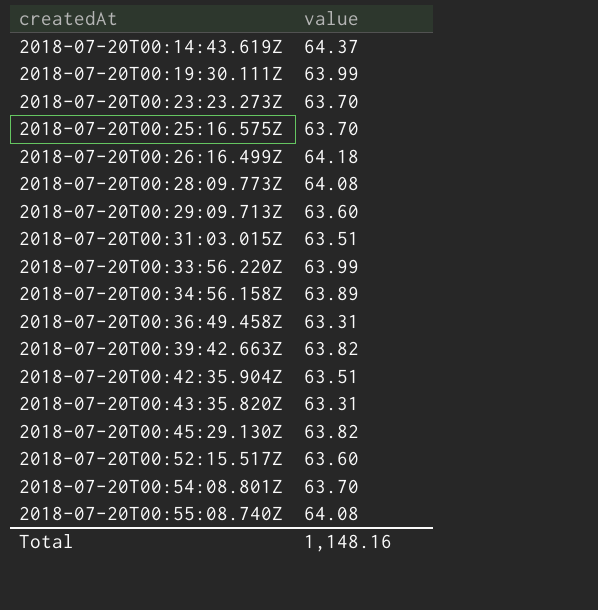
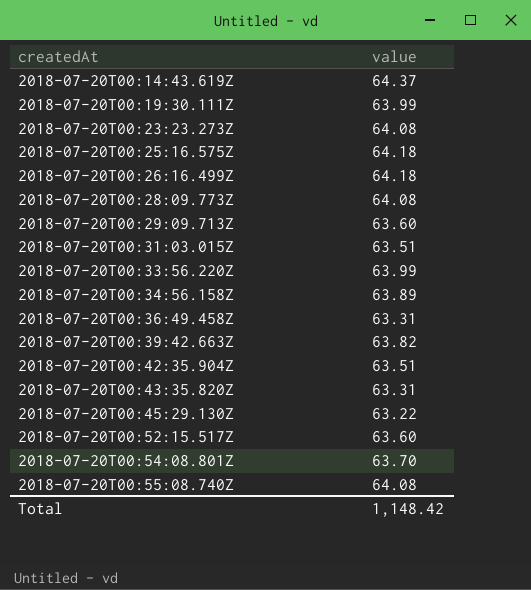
2018-07-20T00:23:23.273Z | value: 63.70 -> 64.08
2018-07-20T00:25:16.575Z | value: 63.70 -> 64.18
2018-07-20T00:45:29.130Z | value: 63.82 -> 63.22
Total | value: 1,148.16 -> 1,148.42

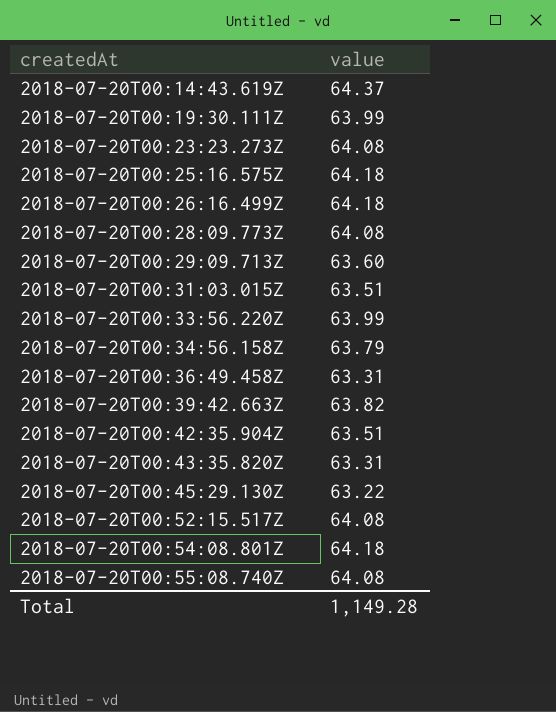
2018-07-20T00:34:56.158Z | value: 63.89 -> 63.79
2018-07-20T00:52:15.517Z | value: 63.60 -> 64.08
2018-07-20T00:54:08.801Z | value: 63.70 -> 64.18
Total | value: 1,148.42 -> 1,149.28

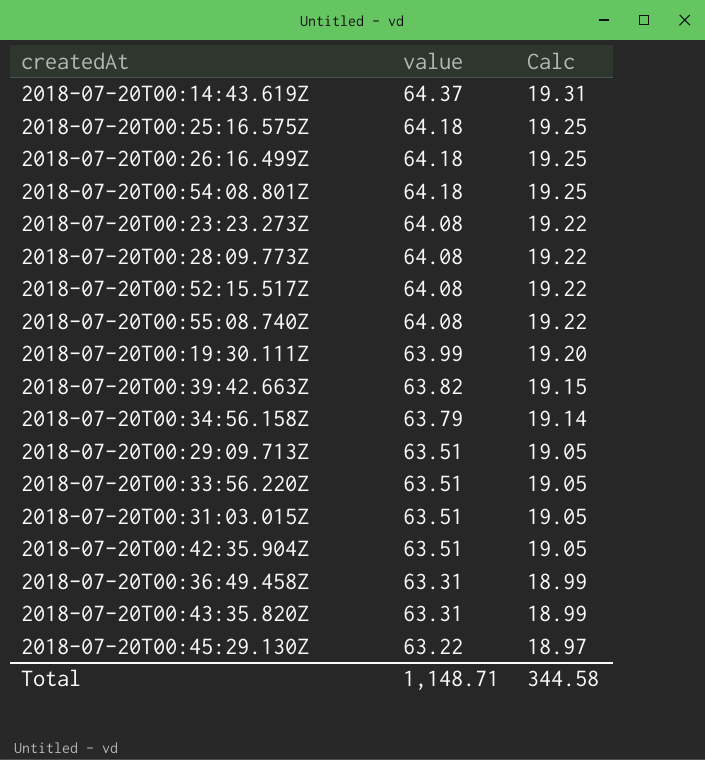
row order: createdAt ascending -> value descending
column Calc | formula: none -> [value] * 0.3
2018-07-20T00:29:09.713Z | value: 63.60 -> 63.51
2018-07-20T00:33:56.220Z | value: 63.99 -> 63.51
Total | value: 1,149.28 -> 1,148.71

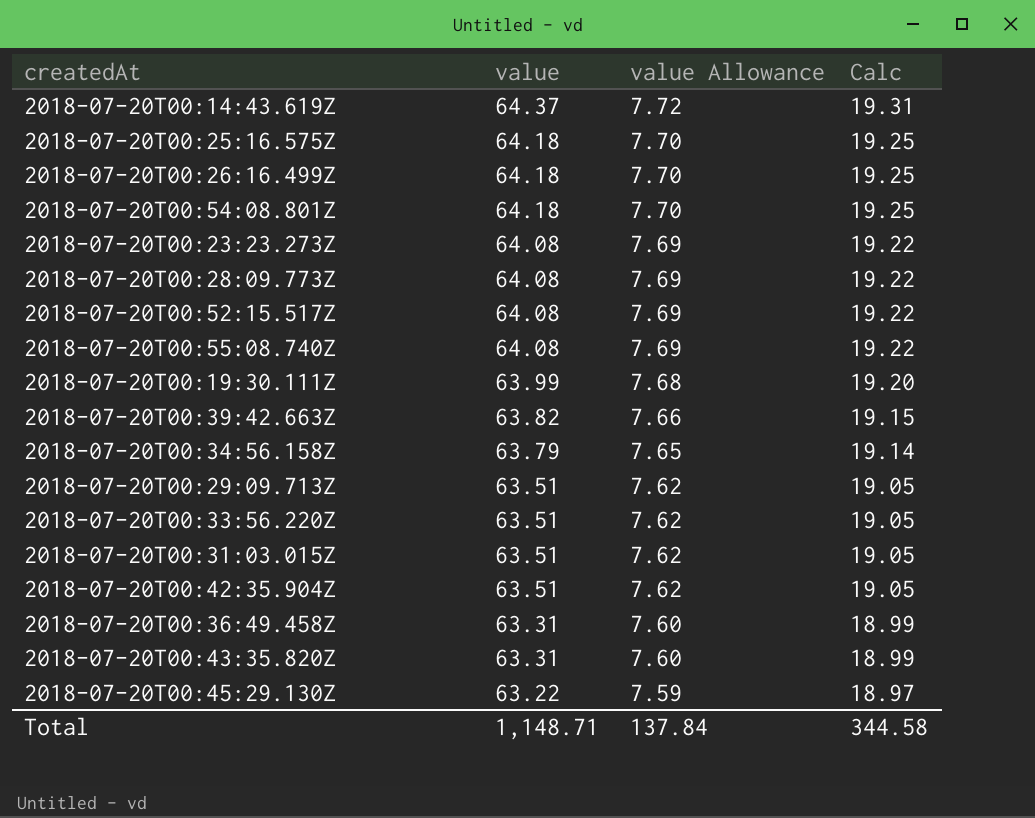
column value Allowance | formula: none -> [value] * 0.12

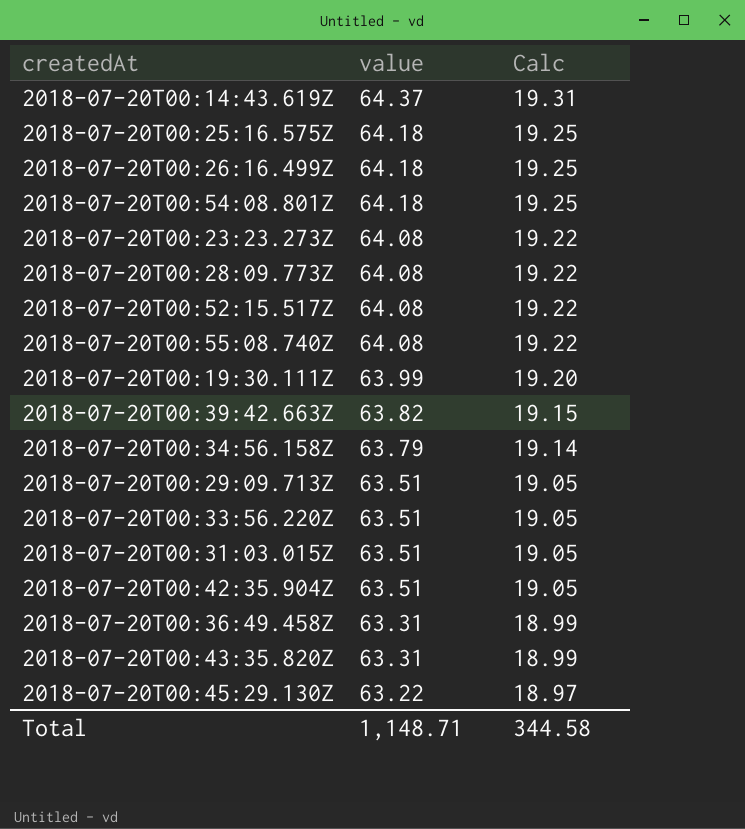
column value Allowance | formula: [value] * 0.12 -> none

